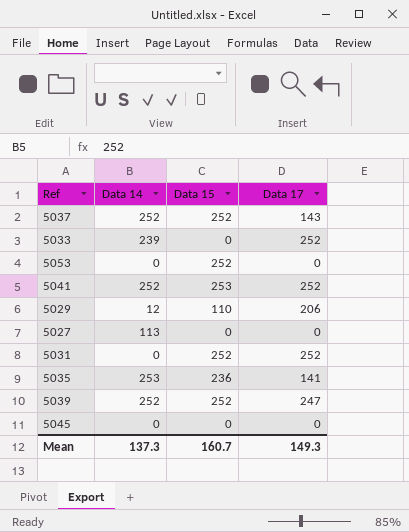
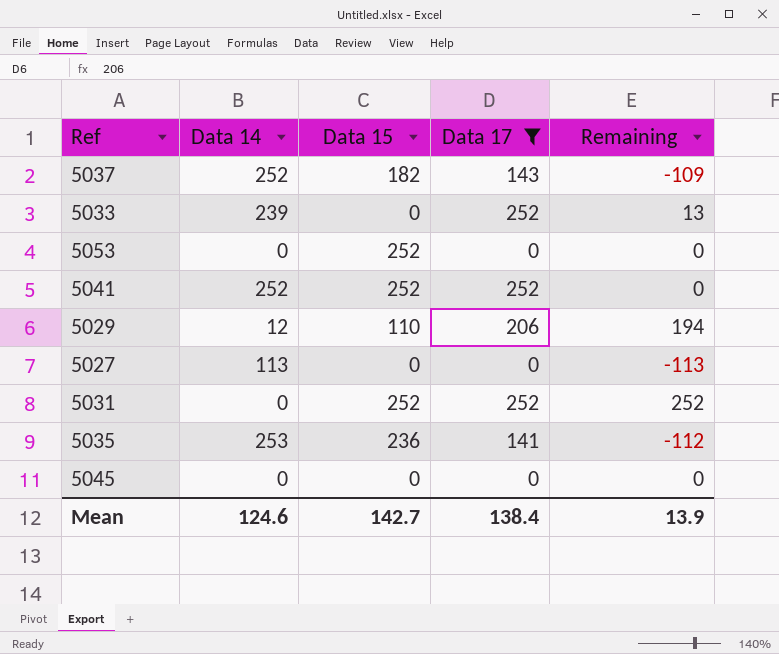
filter: none -> Data 17 != 247
column Remaining | formula: none -> [Data 17] - [Data 14]
5037 | Data 15: 252 -> 182
5041 | Data 15: 253 -> 252
Mean | Data 14: 137.3 -> 124.6
Mean | Data 15: 160.7 -> 142.7
Mean | Data 17: 149.3 -> 138.4

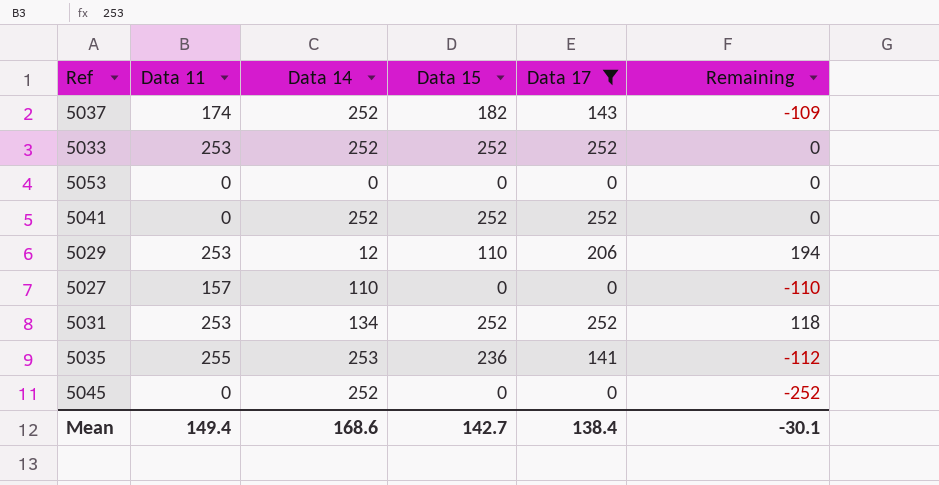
column Data 11 | position: none -> 2
5033 | Data 14: 239 -> 252
5033 | Data 15: 0 -> 252
5033 | Remaining: 13 -> 0
5053 | Data 15: 252 -> 0
5027 | Data 14: 113 -> 110
5027 | Remaining: -113 -> -110
5031 | Data 14: 0 -> 134
5031 | Remaining: 252 -> 118
5045 | Data 14: 0 -> 252
5045 | Remaining: 0 -> -252
Mean | Data 14: 124.6 -> 168.6
Mean | Remaining: 13.9 -> -30.1

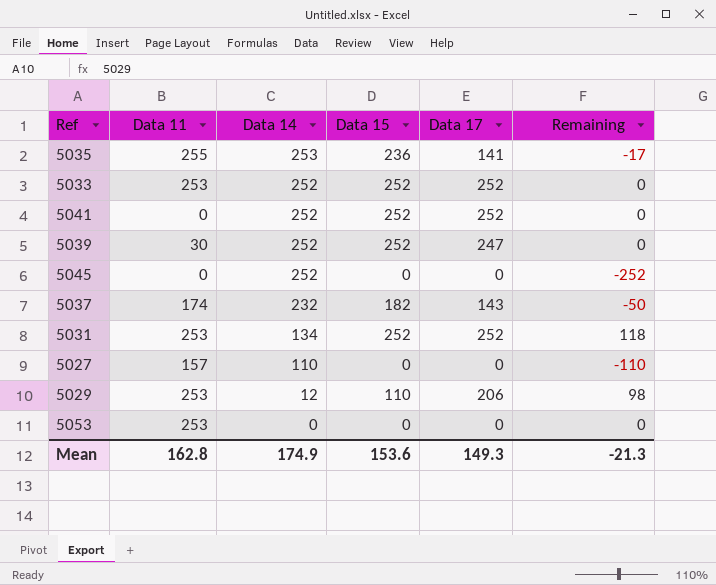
filter: Data 17 != 247 -> none
row order: none -> Data 14 descending
column Remaining | formula: [Data 17] - [Data 14] -> [Data 15] - [Data 14]
5037 | Data 14: 252 -> 232
5053 | Data 11: 0 -> 253
Mean | Data 11: 149.4 -> 162.8
Mean | Data 14: 168.6 -> 174.9
Mean | Data 15: 142.7 -> 153.6
Mean | Data 17: 138.4 -> 149.3
Mean | Remaining: -30.1 -> -21.3

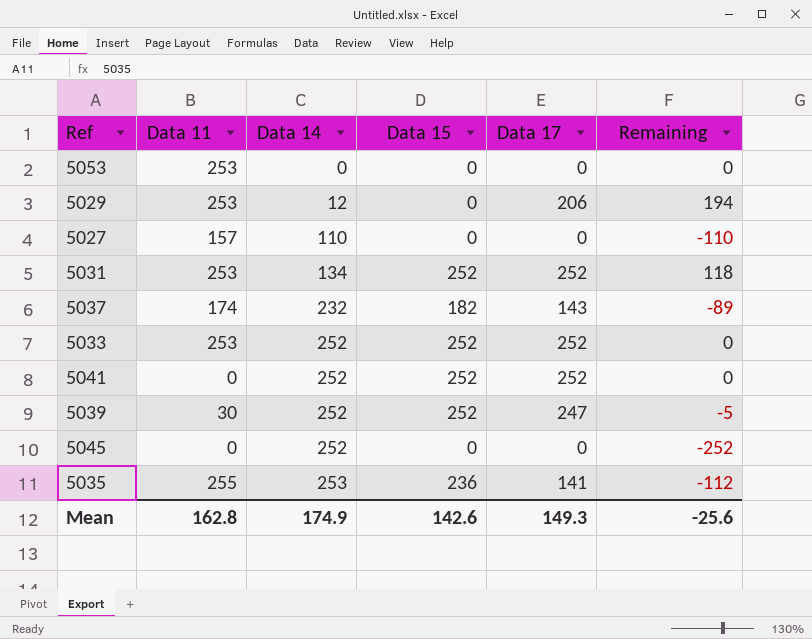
row order: Data 14 descending -> Data 14 ascending
column Remaining | formula: [Data 15] - [Data 14] -> [Data 17] - [Data 14]
5029 | Data 15: 110 -> 0
Mean | Data 15: 153.6 -> 142.6
Mean | Remaining: -21.3 -> -25.6

